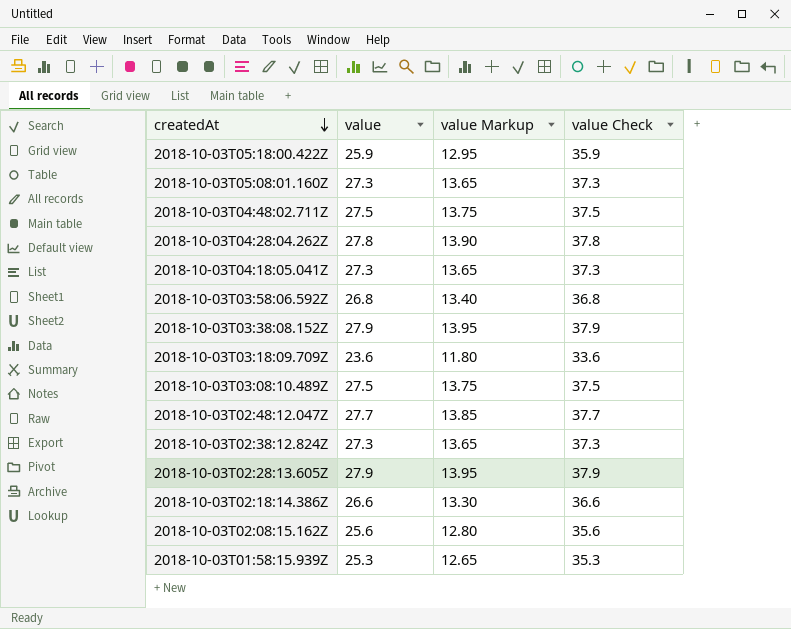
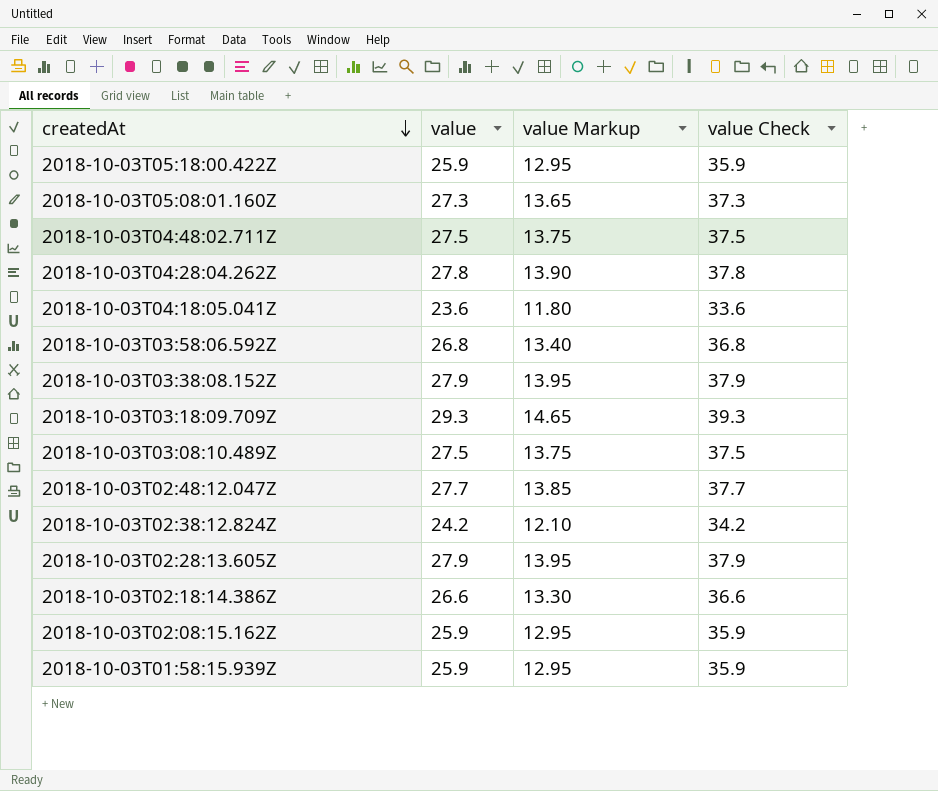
2018-10-03T04:18:05.041Z | value: 27.3 -> 23.6
2018-10-03T04:18:05.041Z | value Markup: 13.65 -> 11.80
2018-10-03T04:18:05.041Z | value Check: 37.3 -> 33.6
2018-10-03T03:18:09.709Z | value: 23.6 -> 29.3
2018-10-03T03:18:09.709Z | value Markup: 11.80 -> 14.65
2018-10-03T03:18:09.709Z | value Check: 33.6 -> 39.3
2018-10-03T02:38:12.824Z | value: 27.3 -> 24.2
2018-10-03T02:38:12.824Z | value Markup: 13.65 -> 12.10
2018-10-03T02:38:12.824Z | value Check: 37.3 -> 34.2
2018-10-03T02:08:15.162Z | value: 25.6 -> 25.9
2018-10-03T02:08:15.162Z | value Markup: 12.80 -> 12.95
2018-10-03T02:08:15.162Z | value Check: 35.6 -> 35.9
2018-10-03T01:58:15.939Z | value: 25.3 -> 25.9
2018-10-03T01:58:15.939Z | value Markup: 12.65 -> 12.95
2018-10-03T01:58:15.939Z | value Check: 35.3 -> 35.9

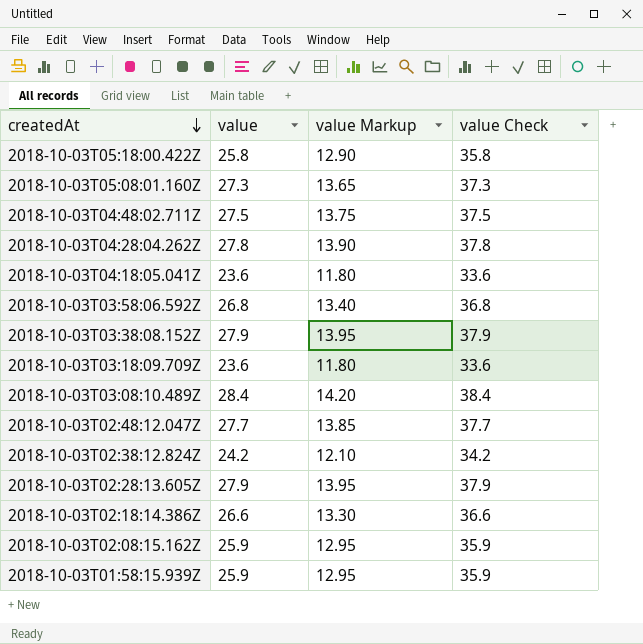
2018-10-03T05:18:00.422Z | value: 25.9 -> 25.8
2018-10-03T05:18:00.422Z | value Markup: 12.95 -> 12.90
2018-10-03T05:18:00.422Z | value Check: 35.9 -> 35.8
2018-10-03T03:18:09.709Z | value: 29.3 -> 23.6
2018-10-03T03:18:09.709Z | value Markup: 14.65 -> 11.80
2018-10-03T03:18:09.709Z | value Check: 39.3 -> 33.6
2018-10-03T03:08:10.489Z | value: 27.5 -> 28.4
2018-10-03T03:08:10.489Z | value Markup: 13.75 -> 14.20
2018-10-03T03:08:10.489Z | value Check: 37.5 -> 38.4

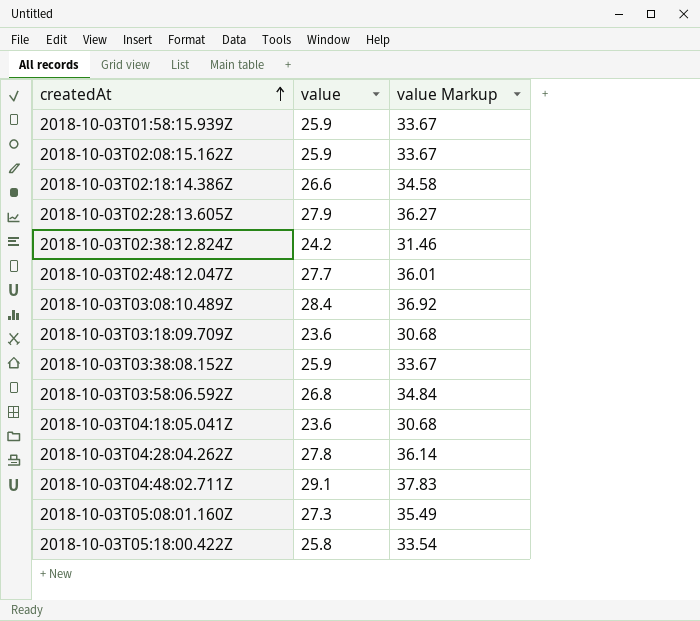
row order: createdAt descending -> createdAt ascending
column value Check | formula: [value] + 10 -> none
column value Markup | formula: [value] * 0.5 -> [value] * 1.3
2018-10-03T03:38:08.152Z | value: 27.9 -> 25.9
2018-10-03T04:48:02.711Z | value: 27.5 -> 29.1

